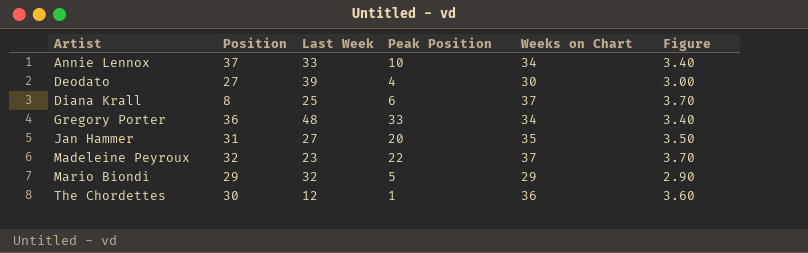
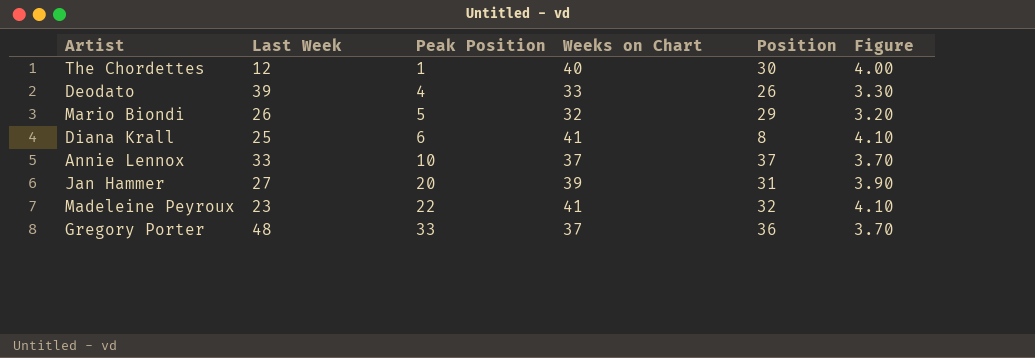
row order: Artist ascending -> Peak Position ascending
column Position | position: 2 -> 5
The Chordettes | Weeks on Chart: 36 -> 40
The Chordettes | Figure: 3.60 -> 4.00
Deodato | Weeks on Chart: 30 -> 33
Deodato | Position: 27 -> 26
Deodato | Figure: 3.00 -> 3.30
Mario Biondi | Last Week: 32 -> 26
Mario Biondi | Weeks on Chart: 29 -> 32
Mario Biondi | Figure: 2.90 -> 3.20
Diana Krall | Weeks on Chart: 37 -> 41
Diana Krall | Figure: 3.70 -> 4.10
Annie Lennox | Weeks on Chart: 34 -> 37
Annie Lennox | Figure: 3.40 -> 3.70
Jan Hammer | Weeks on Chart: 35 -> 39
Jan Hammer | Figure: 3.50 -> 3.90
Madeleine Peyroux | Weeks on Chart: 37 -> 41
Madeleine Peyroux | Figure: 3.70 -> 4.10
Gregory Porter | Weeks on Chart: 34 -> 37
Gregory Porter | Figure: 3.40 -> 3.70

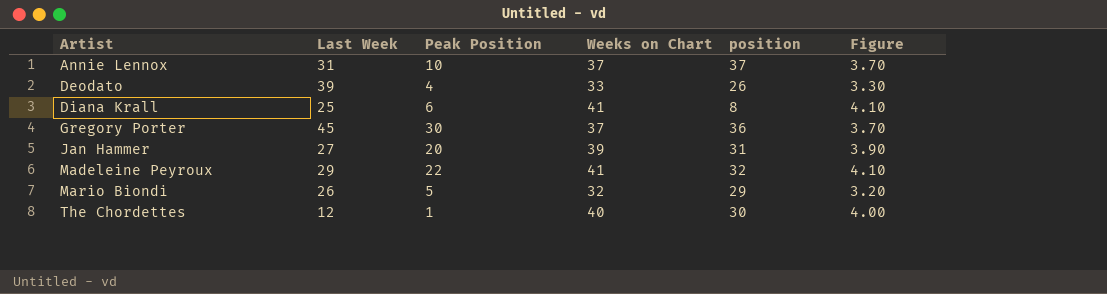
row order: Peak Position ascending -> Artist ascending
column name: Position -> position
Annie Lennox | Last Week: 33 -> 31
Gregory Porter | Last Week: 48 -> 45
Gregory Porter | Peak Position: 33 -> 30
Madeleine Peyroux | Last Week: 23 -> 29

